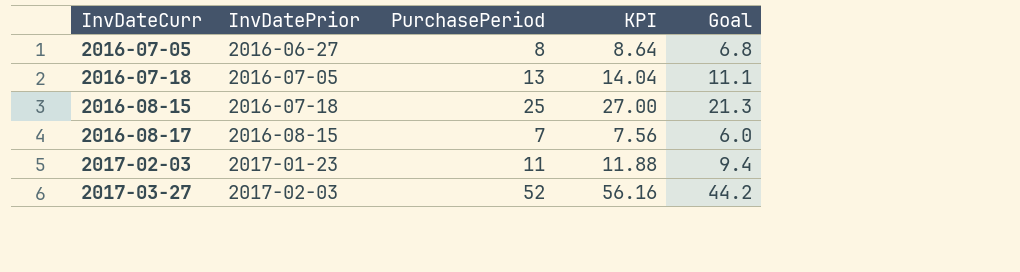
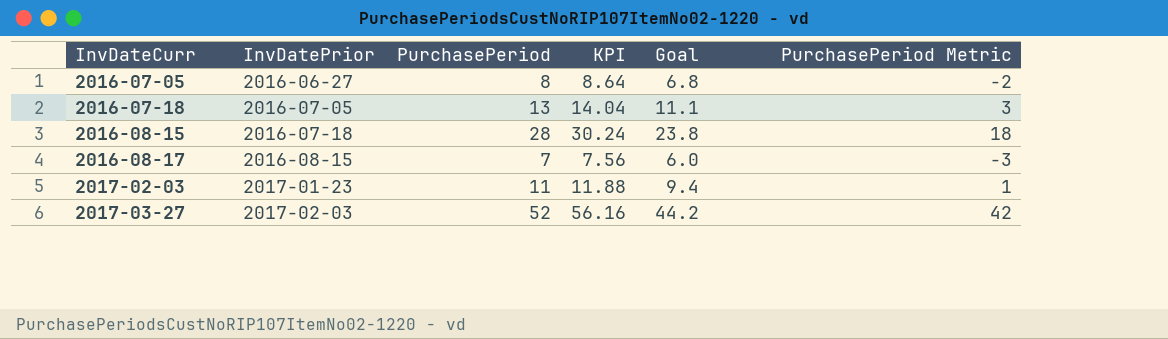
column PurchasePeriod Metric | formula: none -> [PurchasePeriod] - 10
2016-08-15 | PurchasePeriod: 25 -> 28
2016-08-15 | KPI: 27.00 -> 30.24
2016-08-15 | Goal: 21.3 -> 23.8

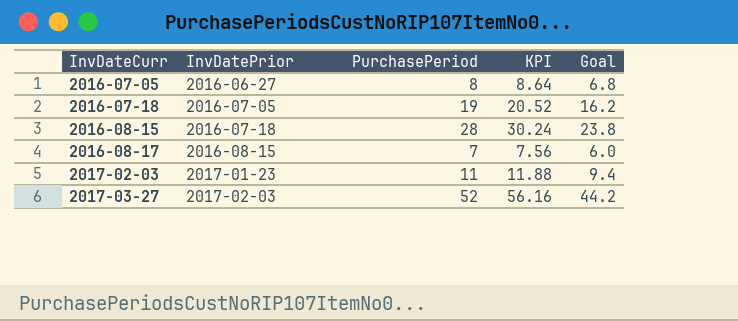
column PurchasePeriod Metric | formula: [PurchasePeriod] - 10 -> none
2016-07-18 | PurchasePeriod: 13 -> 19
2016-07-18 | KPI: 14.04 -> 20.52
2016-07-18 | Goal: 11.1 -> 16.2

